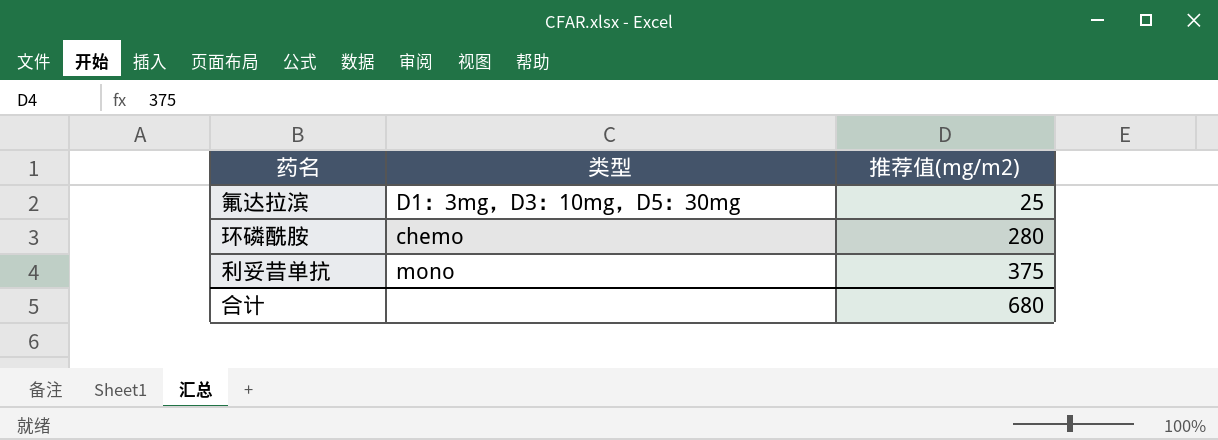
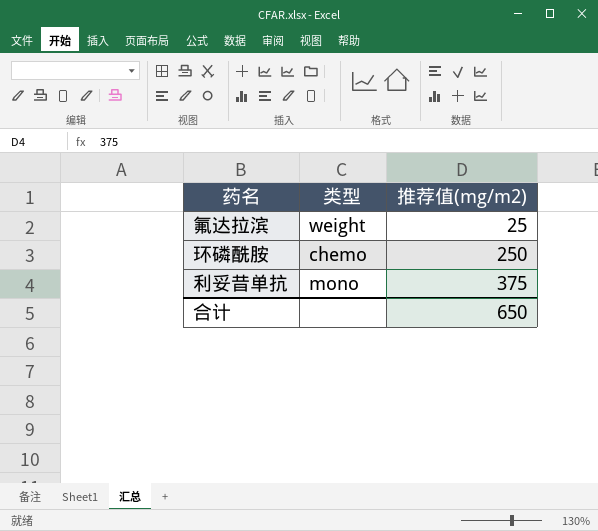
氟达拉滨 | 类型: D1：3mg，D3：10mg，D5：30mg -> weight
环磷酰胺 | 推荐值(mg/m2): 280 -> 250
合计 | 推荐值(mg/m2): 680 -> 650

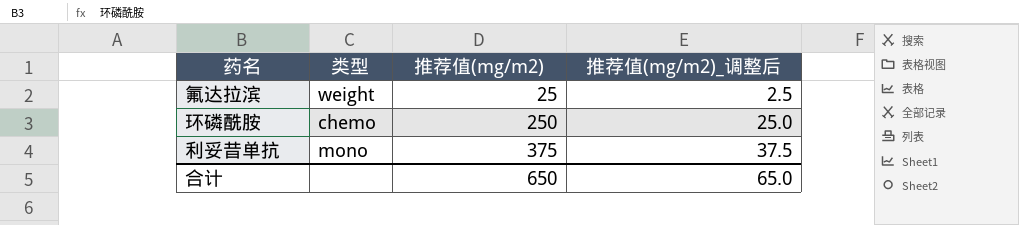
column 推荐值(mg/m2)_调整后 | formula: none -> [推荐值(mg/m2)] * 0.1

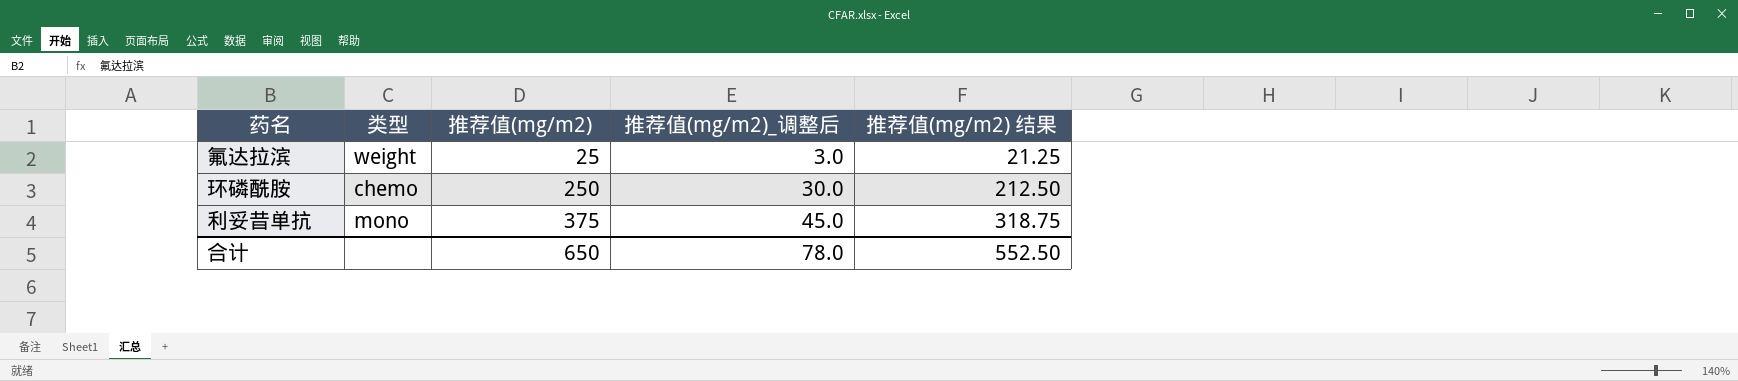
column 推荐值(mg/m2)_调整后 | formula: [推荐值(mg/m2)] * 0.1 -> [推荐值(mg/m2)] * 0.12
column 推荐值(mg/m2) 结果 | formula: none -> [推荐值(mg/m2)] * 0.85
合计 | 推荐值(mg/m2)_调整后: 65.0 -> 78.0

